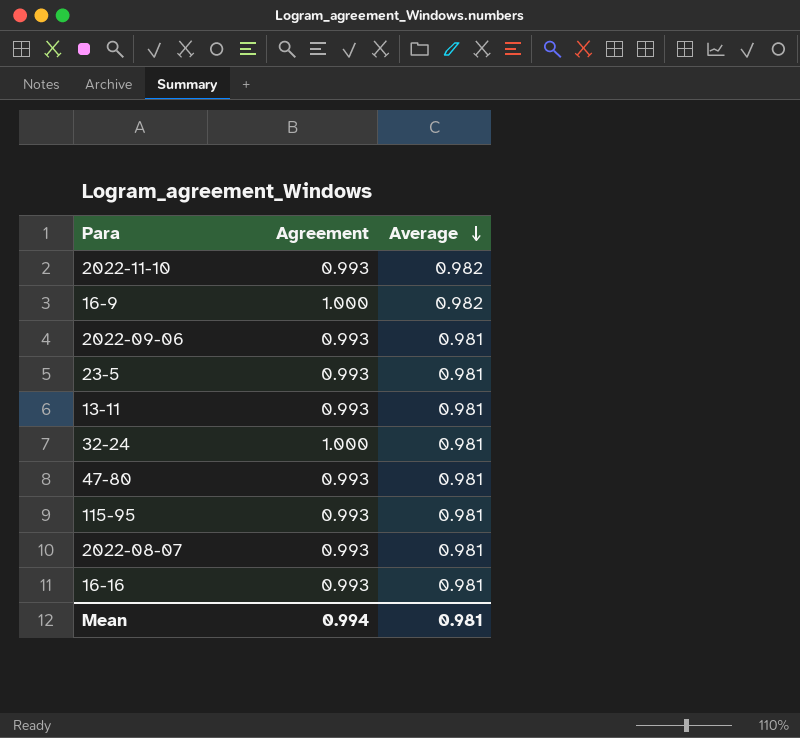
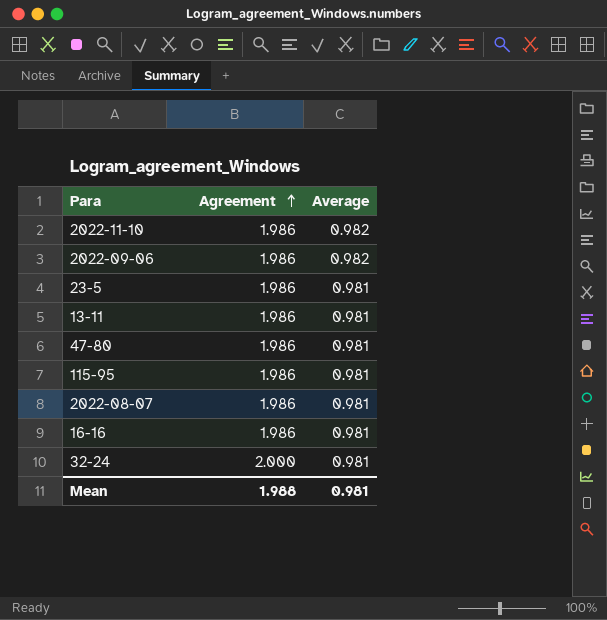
row order: Average descending -> Agreement ascending
row 16-9: 1.000 | 0.982 -> none
2022-11-10 | Agreement: 0.993 -> 1.986
2022-09-06 | Agreement: 0.993 -> 1.986
2022-09-06 | Average: 0.981 -> 0.982
23-5 | Agreement: 0.993 -> 1.986
13-11 | Agreement: 0.993 -> 1.986
47-80 | Agreement: 0.993 -> 1.986
115-95 | Agreement: 0.993 -> 1.986
2022-08-07 | Agreement: 0.993 -> 1.986
16-16 | Agreement: 0.993 -> 1.986
32-24 | Agreement: 1.000 -> 2.000
Mean | Agreement: 0.994 -> 1.988

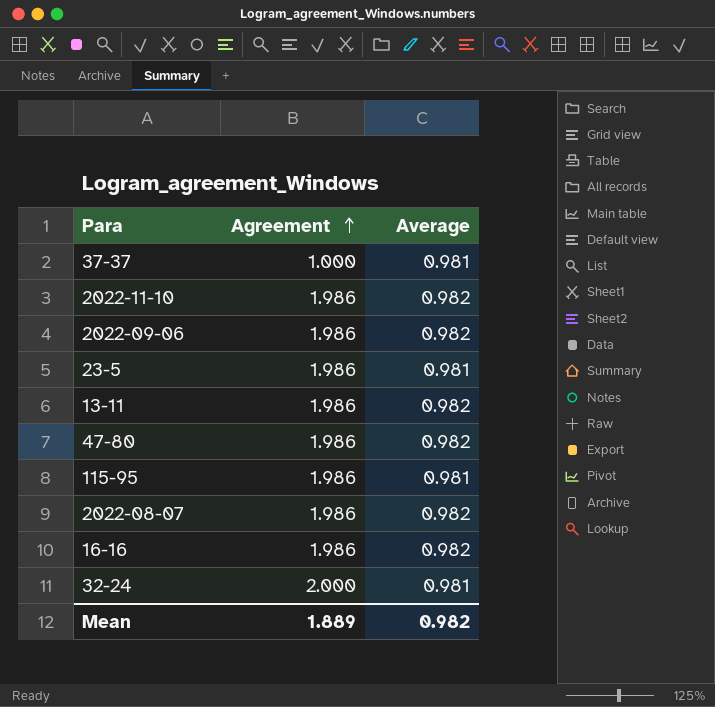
row 37-37: none -> 1.000 | 0.981
13-11 | Average: 0.981 -> 0.982
47-80 | Average: 0.981 -> 0.982
2022-08-07 | Average: 0.981 -> 0.982
16-16 | Average: 0.981 -> 0.982
Mean | Agreement: 1.988 -> 1.889
Mean | Average: 0.981 -> 0.982

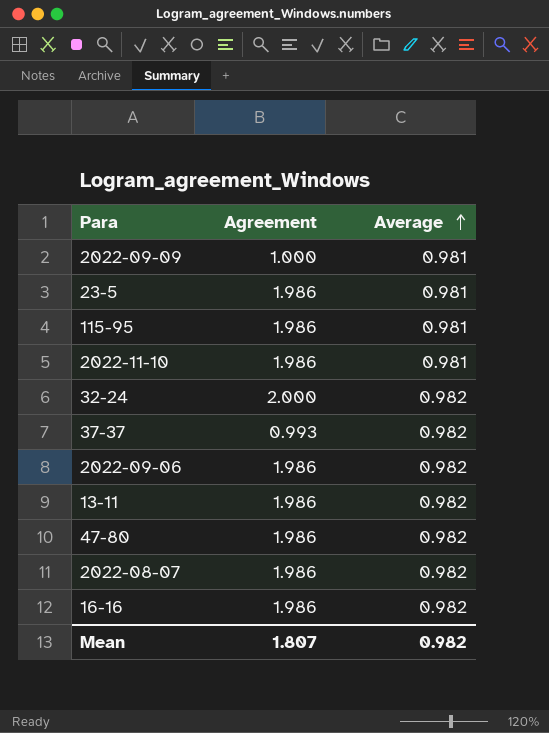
row order: Agreement ascending -> Average ascending
row 2022-09-09: none -> 1.000 | 0.981
2022-11-10 | Average: 0.982 -> 0.981
32-24 | Average: 0.981 -> 0.982
37-37 | Agreement: 1.000 -> 0.993
37-37 | Average: 0.981 -> 0.982
Mean | Agreement: 1.889 -> 1.807

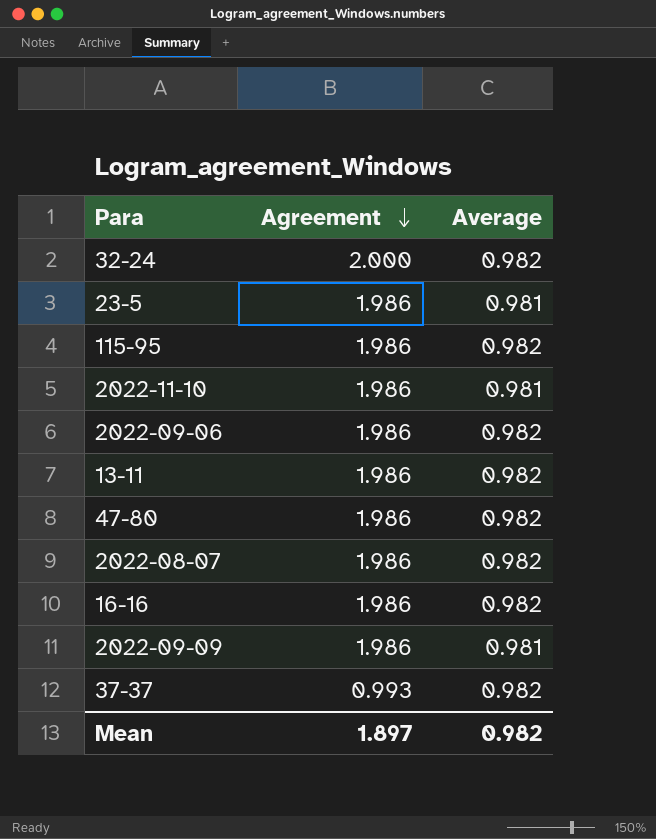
row order: Average ascending -> Agreement descending
115-95 | Average: 0.981 -> 0.982
2022-09-09 | Agreement: 1.000 -> 1.986
Mean | Agreement: 1.807 -> 1.897

